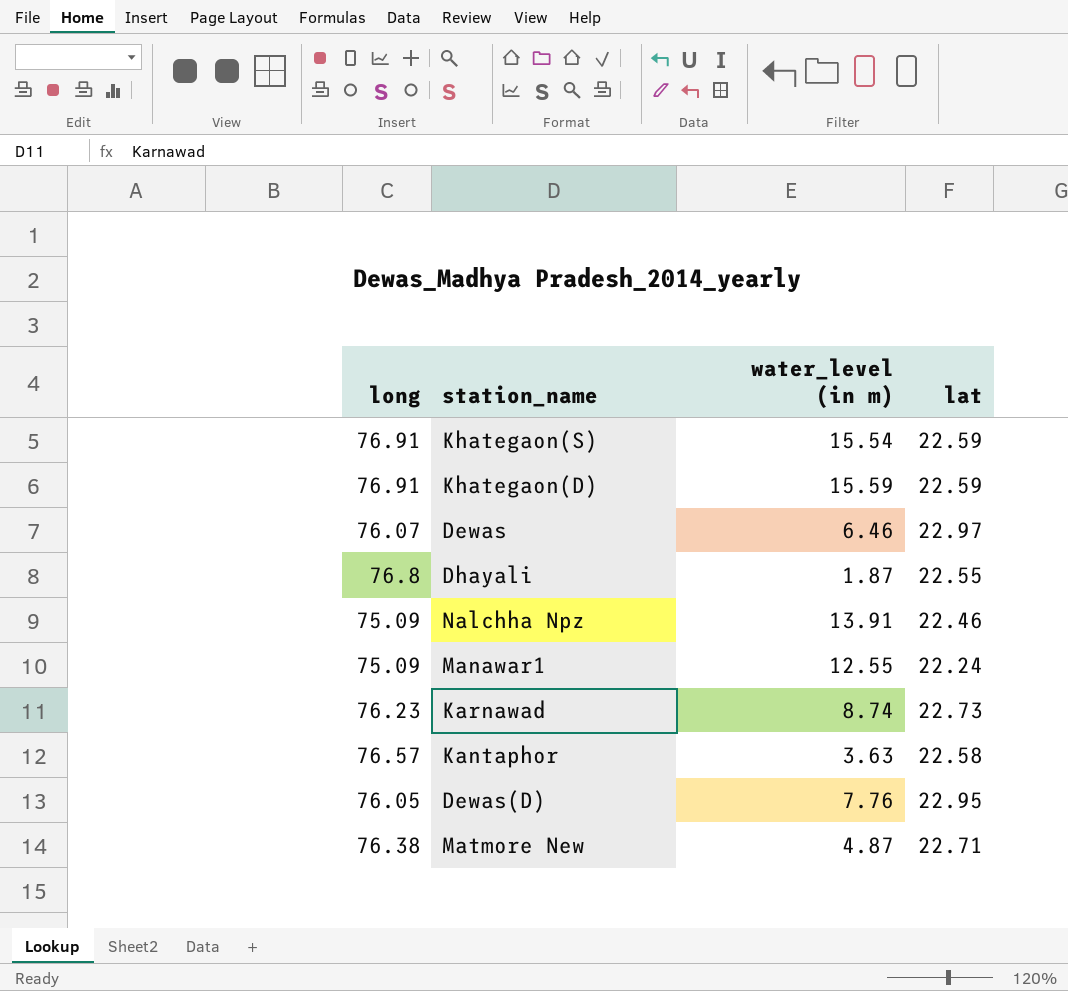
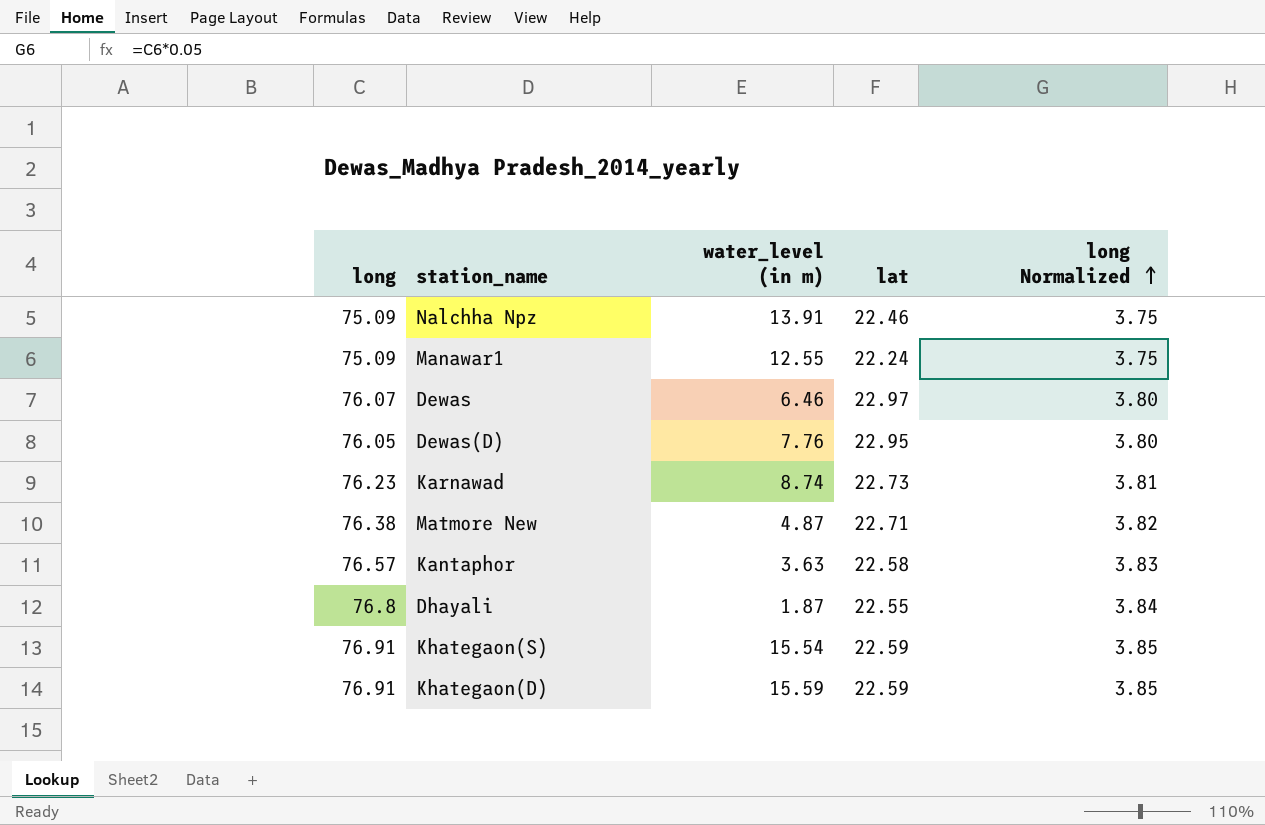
row order: none -> long Normalized ascending
column long Normalized | formula: none -> [long] * 0.05

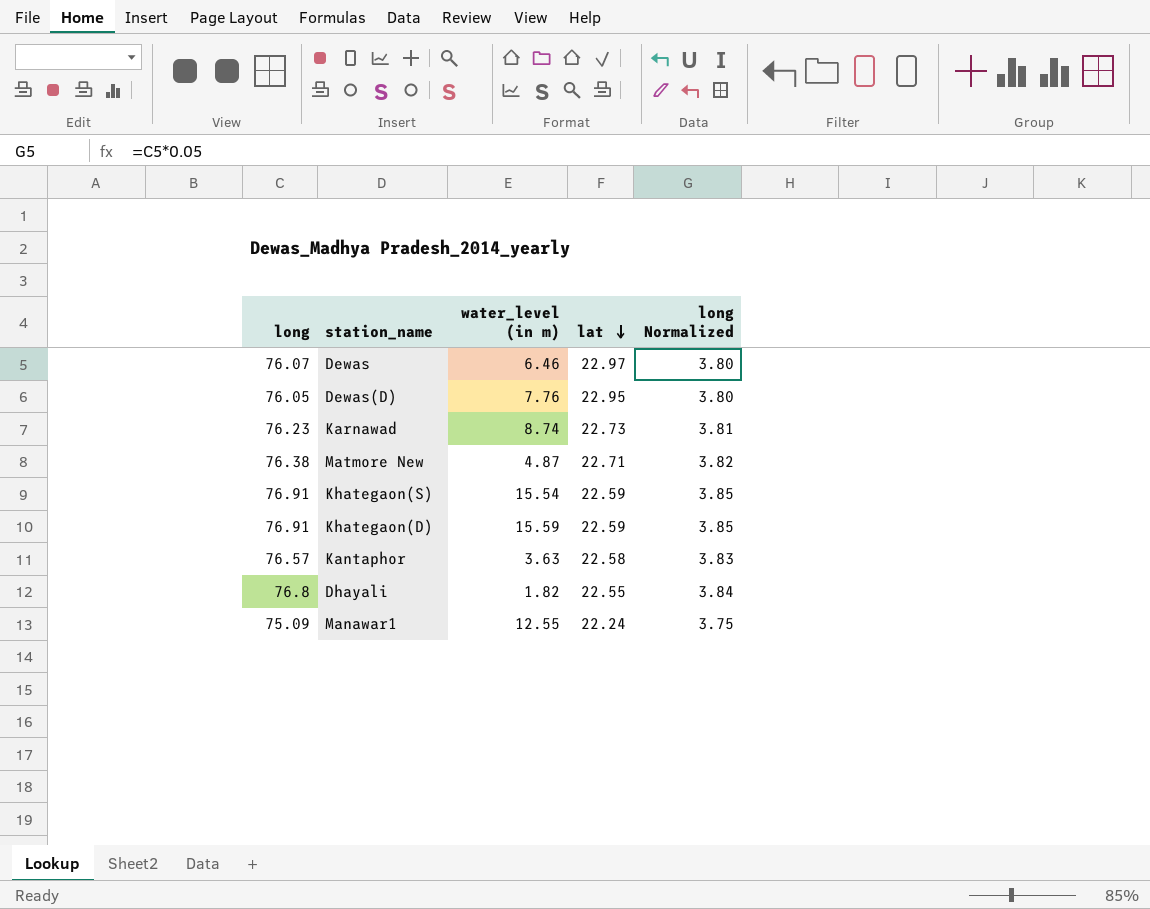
row order: long Normalized ascending -> lat descending
row Nalchha Npz: 75.09 | 13.91 | 22.46 | 3.75 -> none
Dhayali | water_level (in m): 1.87 -> 1.82

